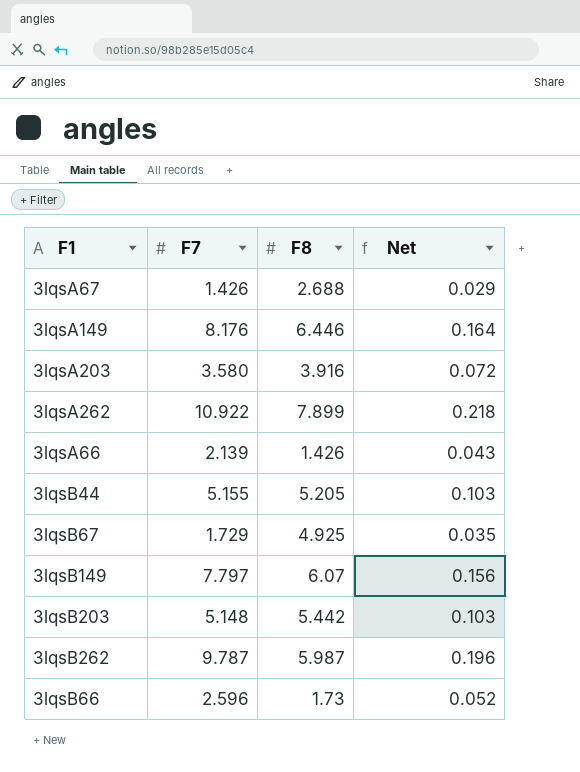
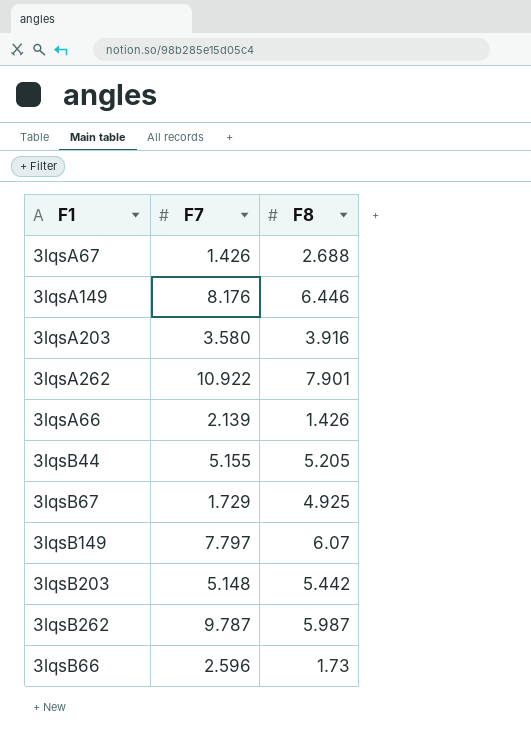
column Net | formula: [F7] * 0.02 -> none
3lqsA262 | F8: 7.899 -> 7.901

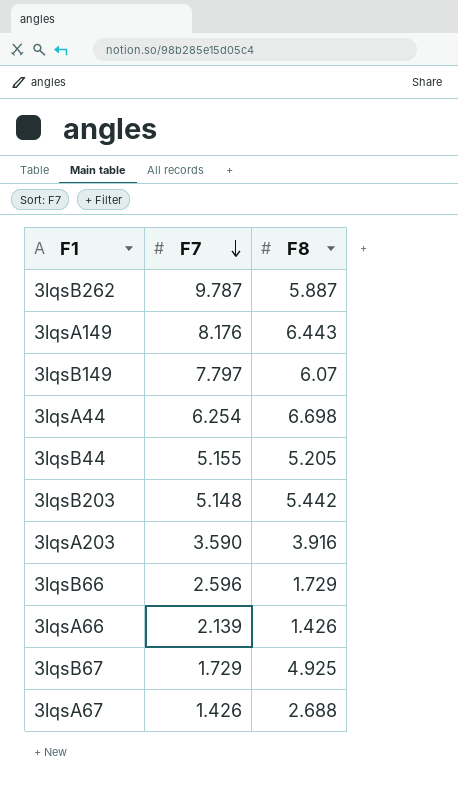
row order: none -> F7 descending
row 3lqsA262: 10.922 | 7.901 -> none
3lqsB262 | F8: 5.987 -> 5.887
3lqsA149 | F8: 6.446 -> 6.443
row 3lqsA44: none -> 6.254 | 6.698
3lqsA203 | F7: 3.580 -> 3.590
3lqsB66 | F8: 1.73 -> 1.729

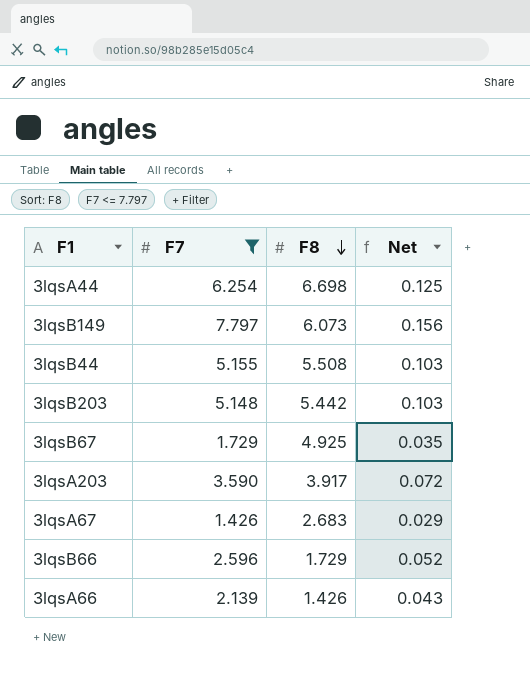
filter: none -> F7 <= 7.797
row order: F7 descending -> F8 descending
column Net | formula: none -> [F7] * 0.02
3lqsB149 | F8: 6.07 -> 6.073
3lqsB44 | F8: 5.205 -> 5.508
3lqsA203 | F8: 3.916 -> 3.917
3lqsA67 | F8: 2.688 -> 2.683

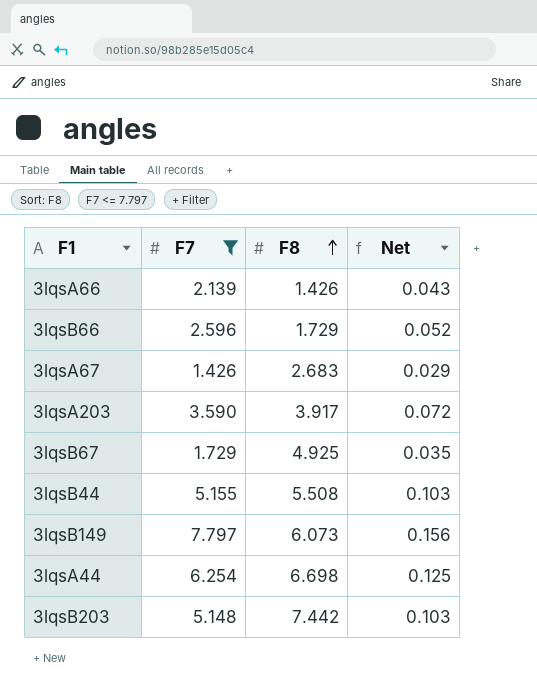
row order: F8 descending -> F8 ascending
3lqsB203 | F8: 5.442 -> 7.442

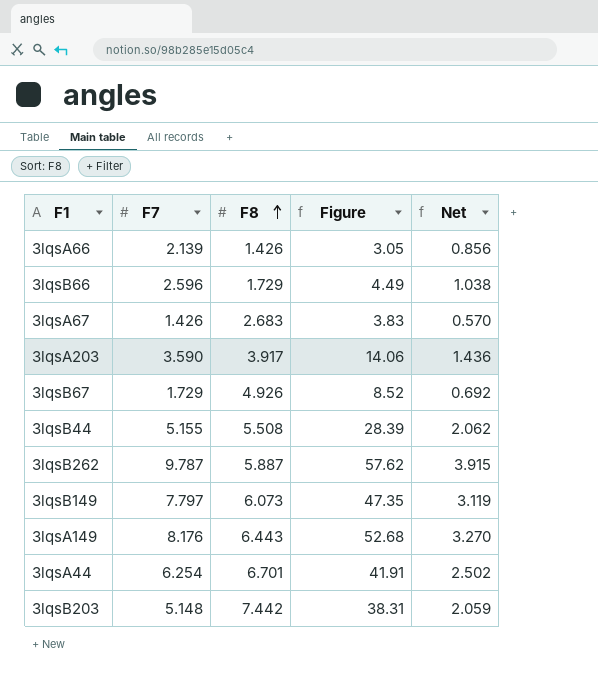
filter: F7 <= 7.797 -> none
column Figure | formula: none -> [F7] * [F8]
column Net | formula: [F7] * 0.02 -> [F7] * 0.4
3lqsB67 | F8: 4.925 -> 4.926
3lqsA44 | F8: 6.698 -> 6.701

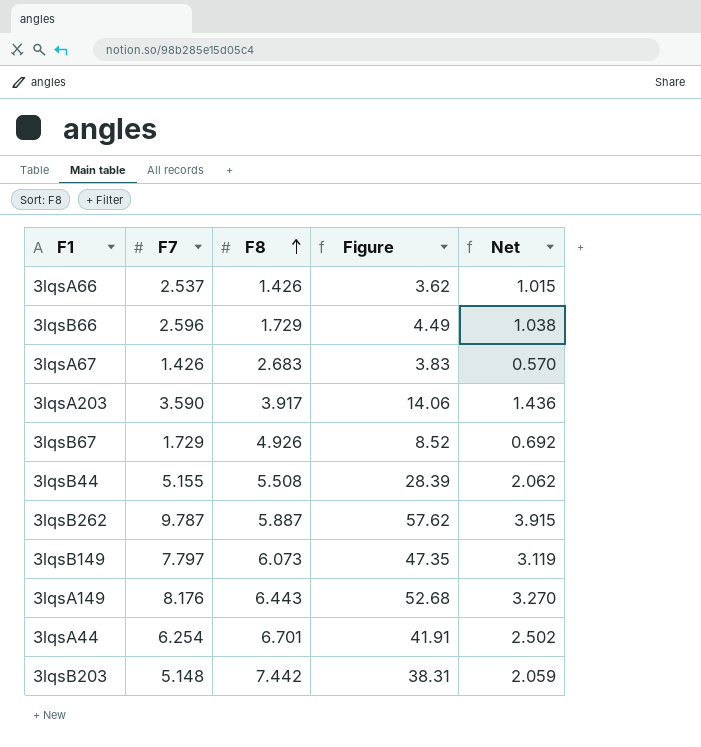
3lqsA66 | F7: 2.139 -> 2.537
3lqsA66 | Figure: 3.05 -> 3.62
3lqsA66 | Net: 0.856 -> 1.015

